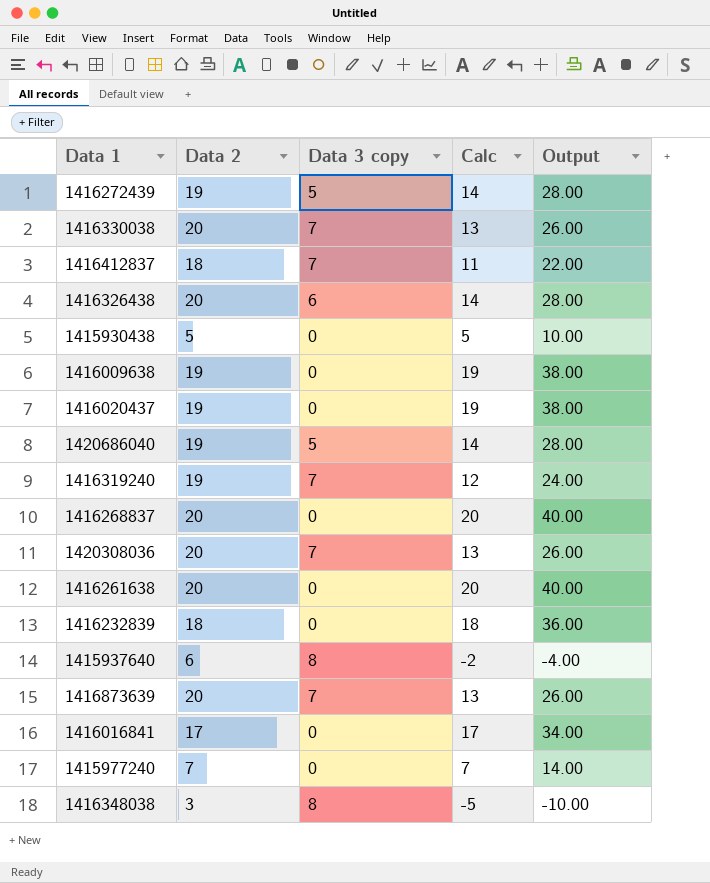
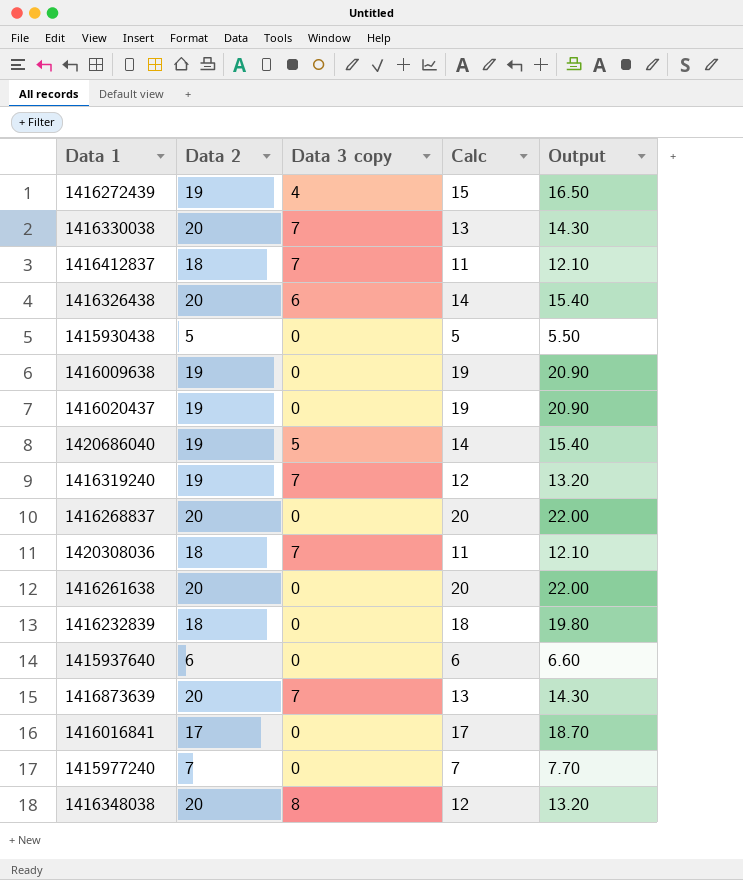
column Output | formula: [Calc] * 2 -> [Calc] * 1.1
1416272439 | Data 3 copy: 5 -> 4
1416272439 | Calc: 14 -> 15
1420308036 | Data 2: 20 -> 18
1420308036 | Calc: 13 -> 11
1415937640 | Data 3 copy: 8 -> 0
1415937640 | Calc: -2 -> 6
1416348038 | Data 2: 3 -> 20
1416348038 | Calc: -5 -> 12

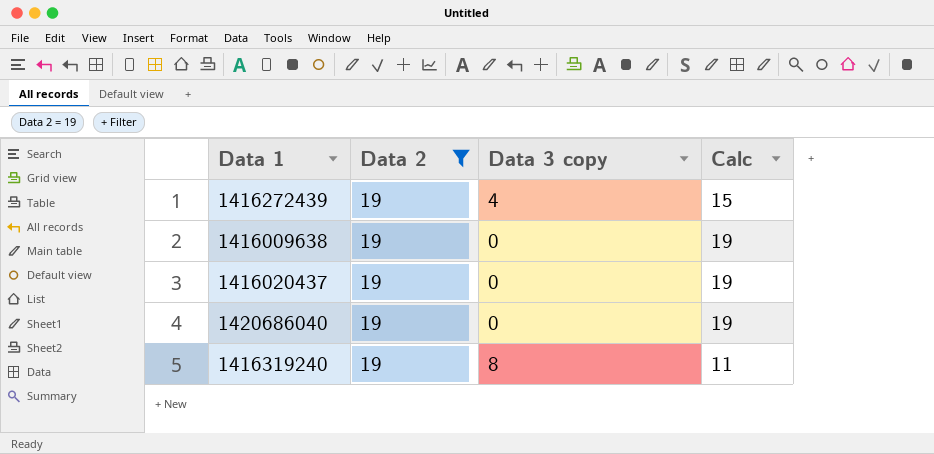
filter: none -> Data 2 = 19
column Output | formula: [Calc] * 1.1 -> none
1420686040 | Data 3 copy: 5 -> 0
1420686040 | Calc: 14 -> 19
1416319240 | Data 3 copy: 7 -> 8
1416319240 | Calc: 12 -> 11

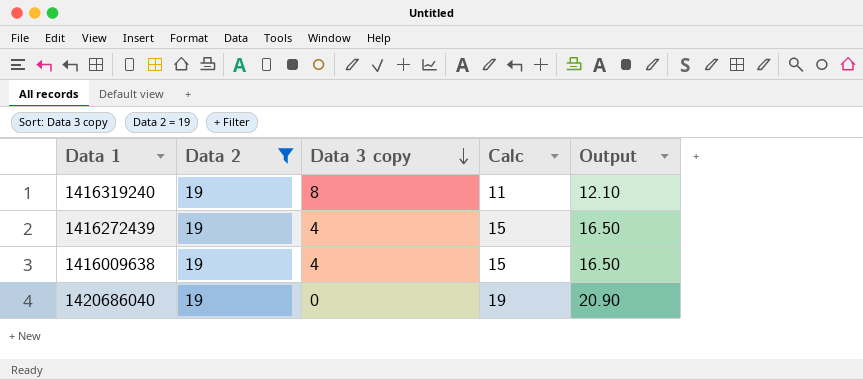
row order: none -> Data 3 copy descending
column Output | formula: none -> [Calc] * 1.1
row 1416020437: 19 | 0 | 19 -> none
1416009638 | Data 3 copy: 0 -> 4
1416009638 | Calc: 19 -> 15

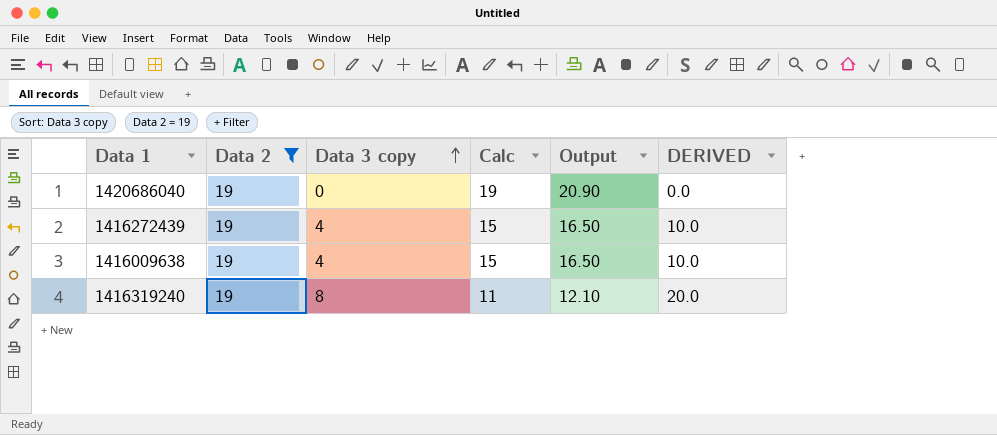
row order: Data 3 copy descending -> Data 3 copy ascending
column DERIVED | formula: none -> [Data 3 copy] * 2.5

